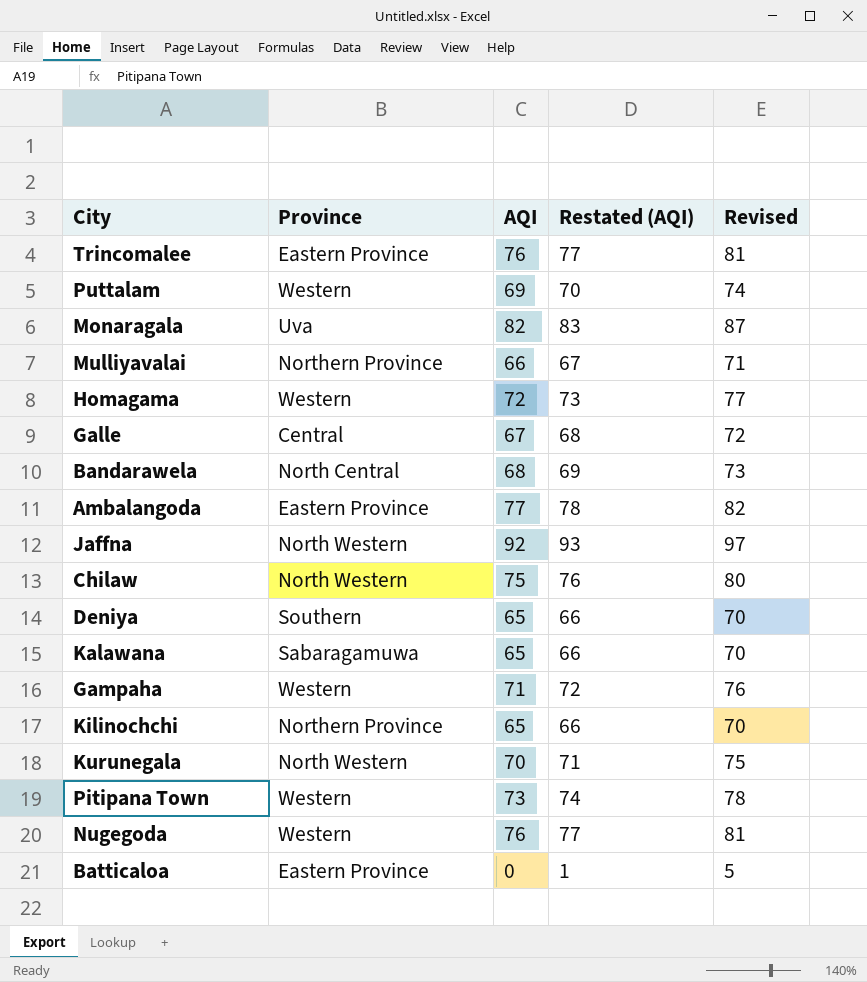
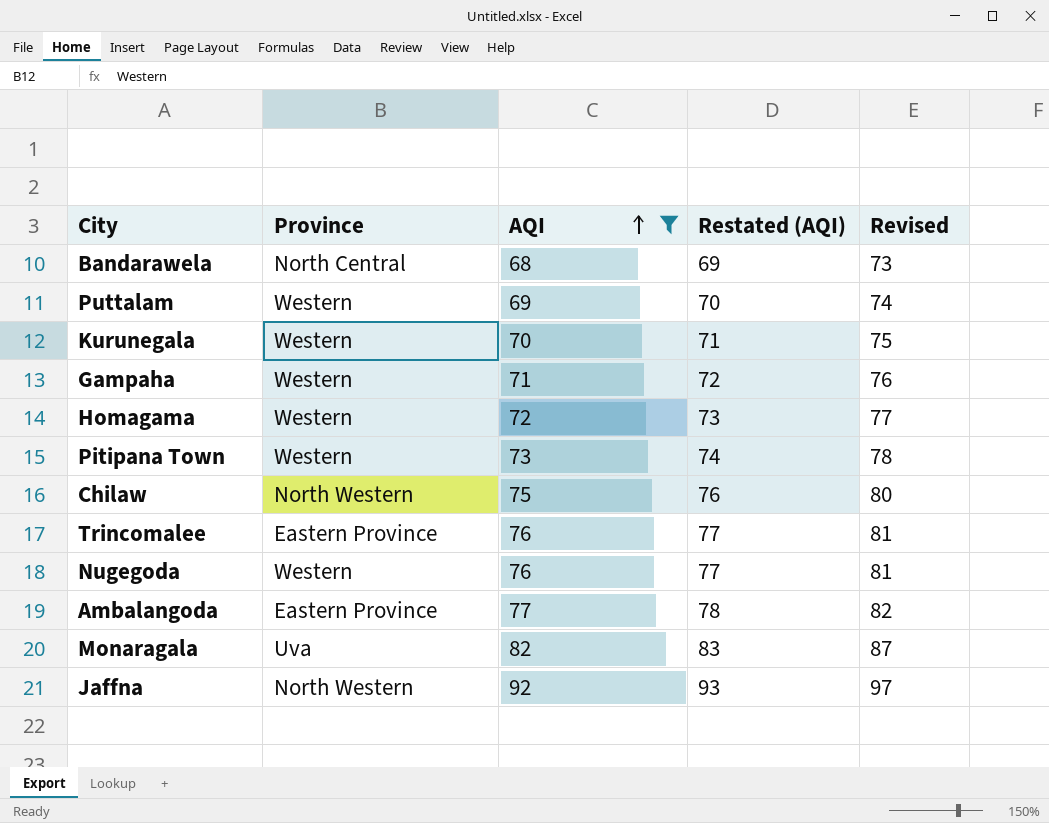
filter: none -> AQI >= 68
row order: none -> AQI ascending
Kurunegala | Province: North Western -> Western

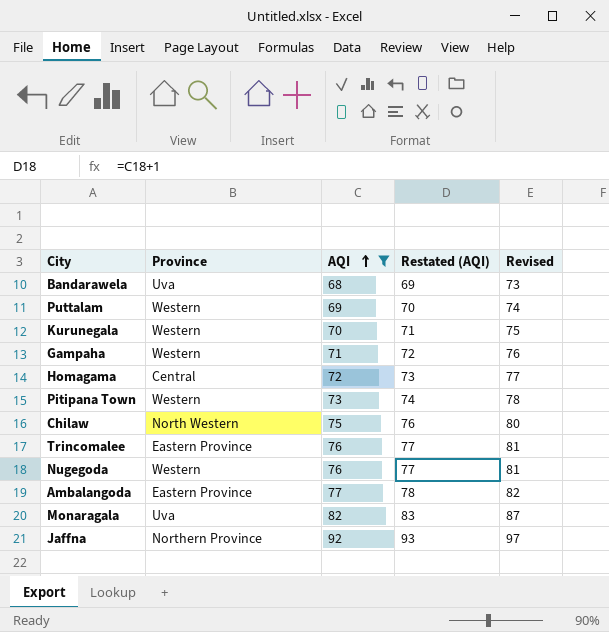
Bandarawela | Province: North Central -> Uva
Homagama | Province: Western -> Central
Jaffna | Province: North Western -> Northern Province

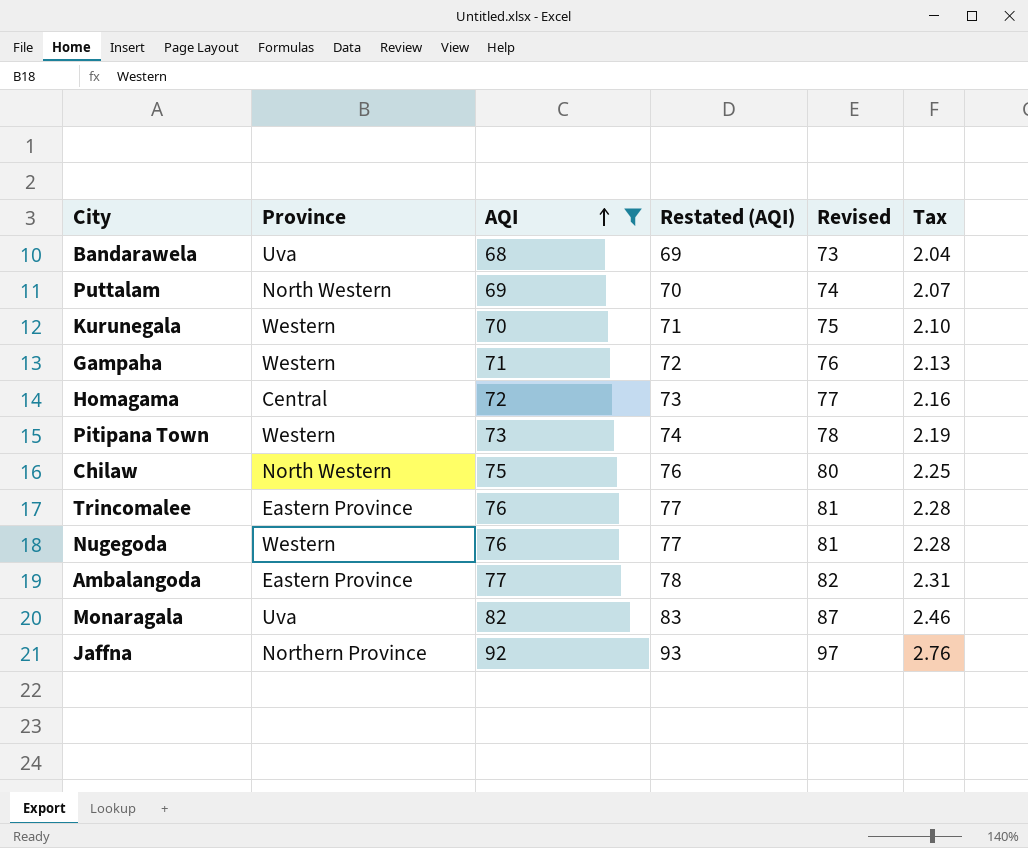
column Tax | formula: none -> [AQI] * 0.03
Puttalam | Province: Western -> North Western

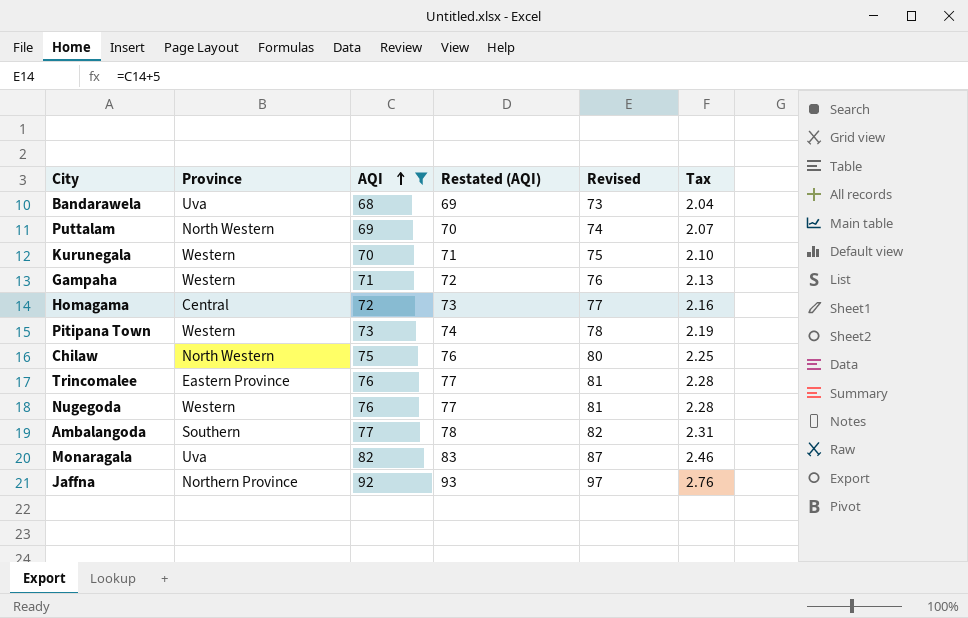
Ambalangoda | Province: Eastern Province -> Southern

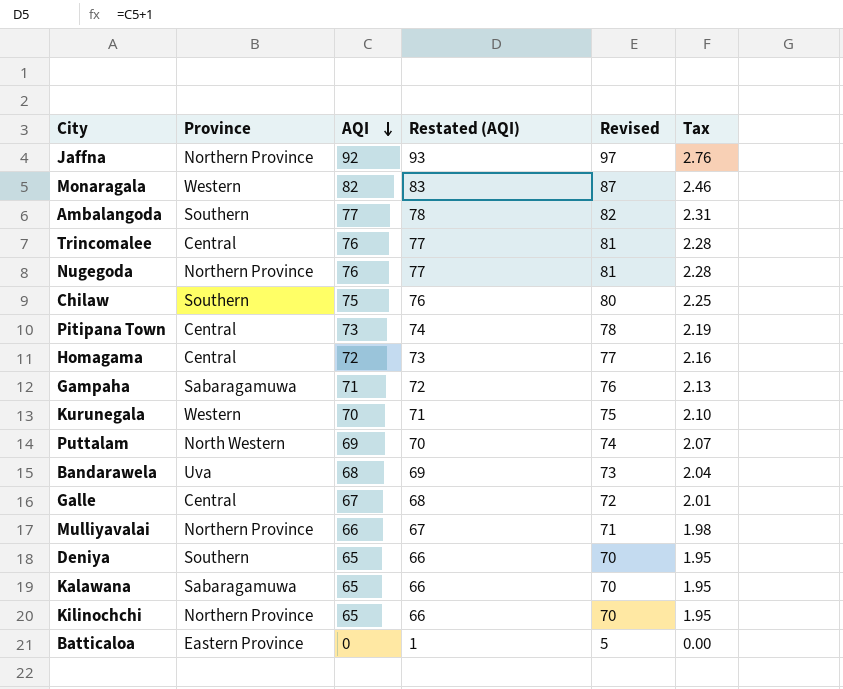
filter: AQI >= 68 -> none
row order: AQI ascending -> AQI descending
Monaragala | Province: Uva -> Western
Trincomalee | Province: Eastern Province -> Central
Nugegoda | Province: Western -> Northern Province
Chilaw | Province: North Western -> Southern
Pitipana Town | Province: Western -> Central
Gampaha | Province: Western -> Sabaragamuwa

